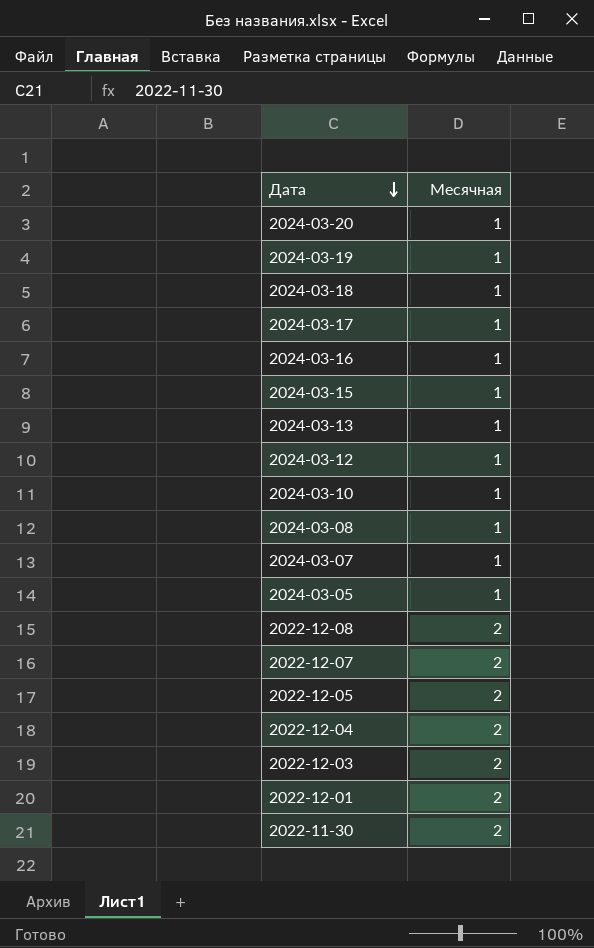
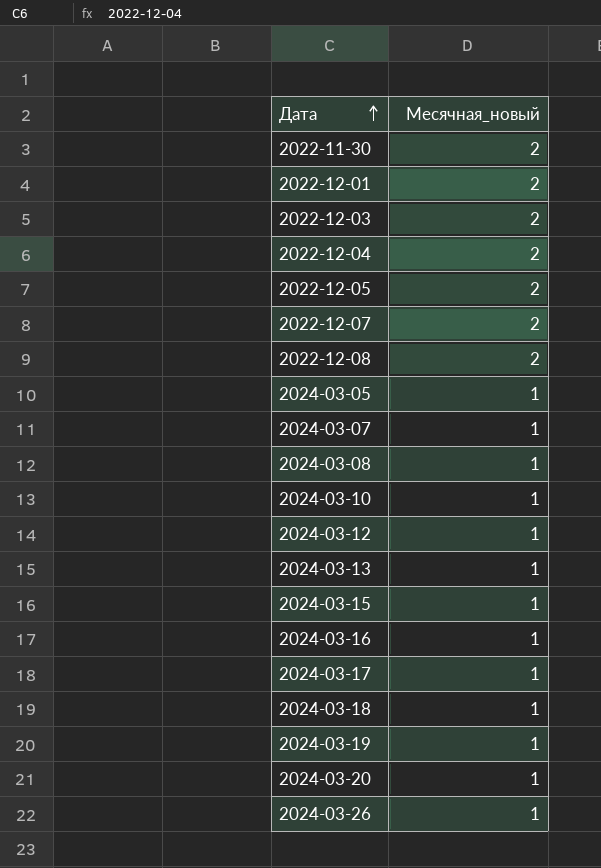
row order: Дата descending -> Дата ascending
column name: Месячная -> Месячная_новый
row 2024-03-26: none -> 1

